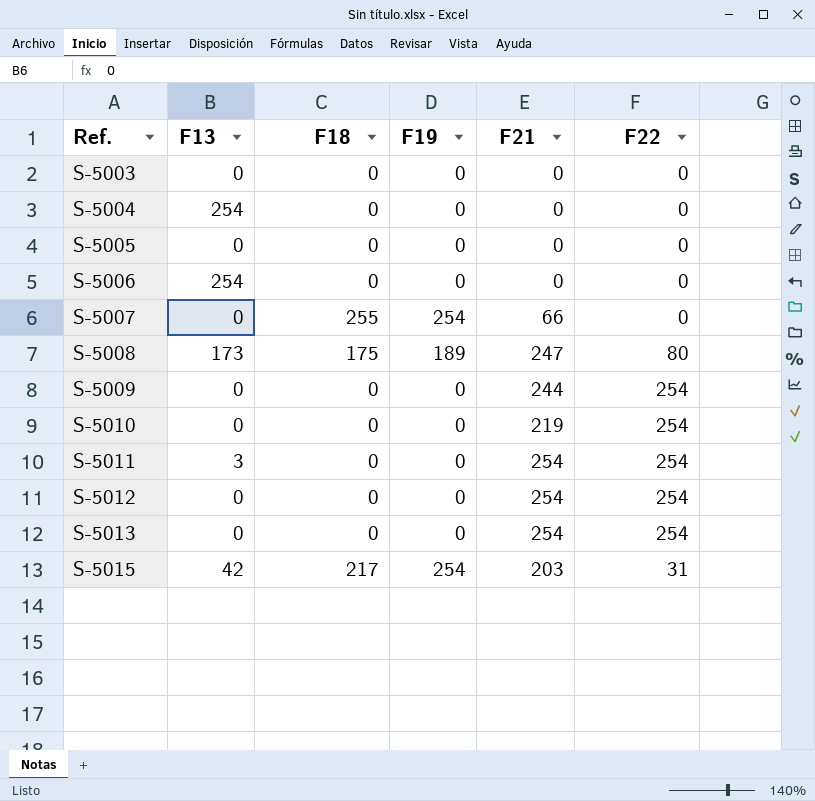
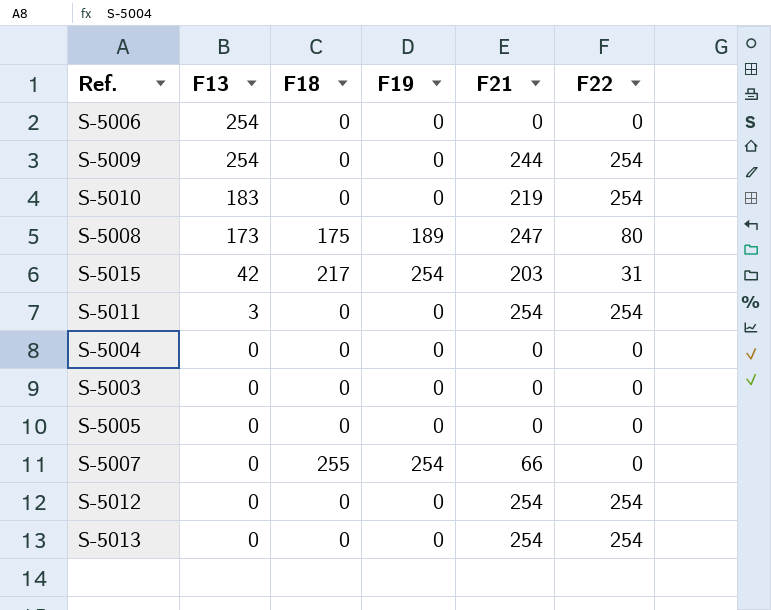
row order: Ref. ascending -> F13 descending
S-5009 | F13: 0 -> 254
S-5010 | F13: 0 -> 183
S-5004 | F13: 254 -> 0

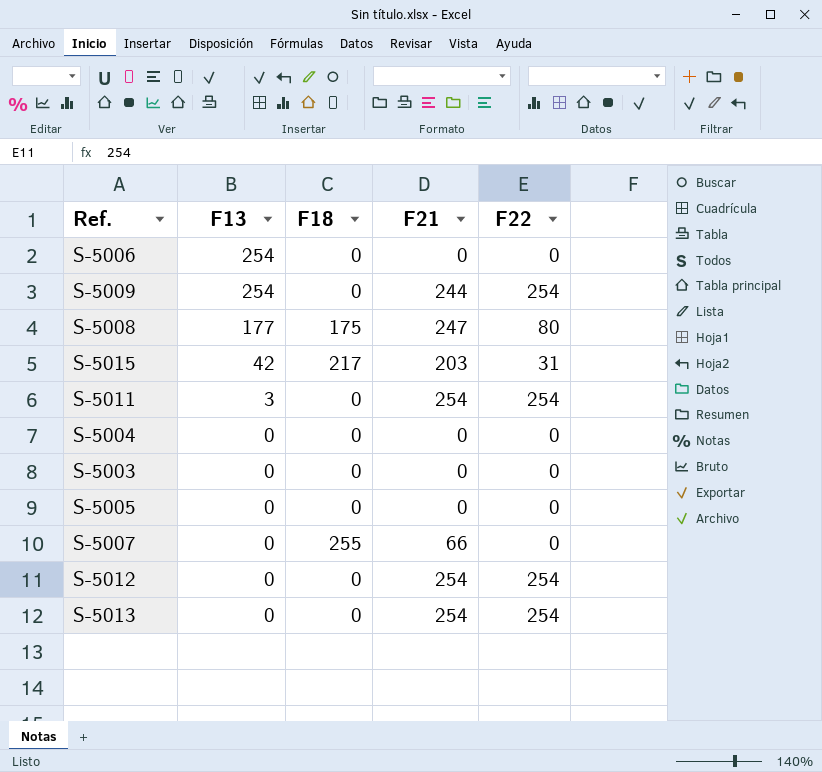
column F19 | position: 4 -> none
row S-5010: 183 | 0 | 0 | 219 | 254 -> none
S-5008 | F13: 173 -> 177

